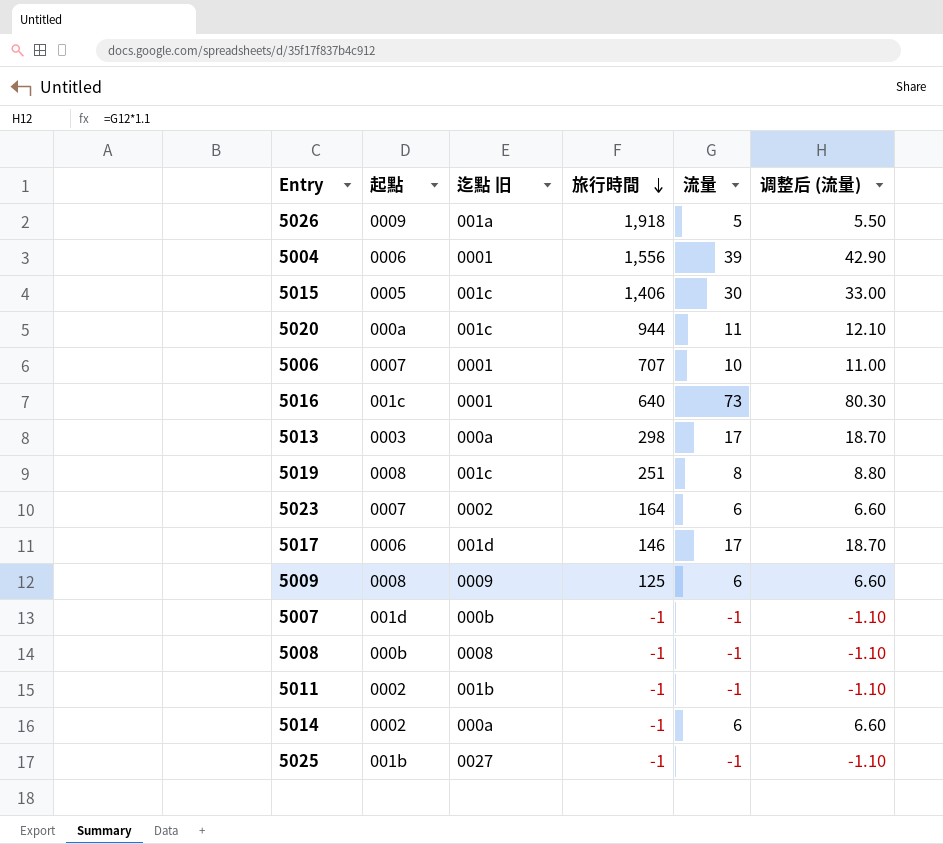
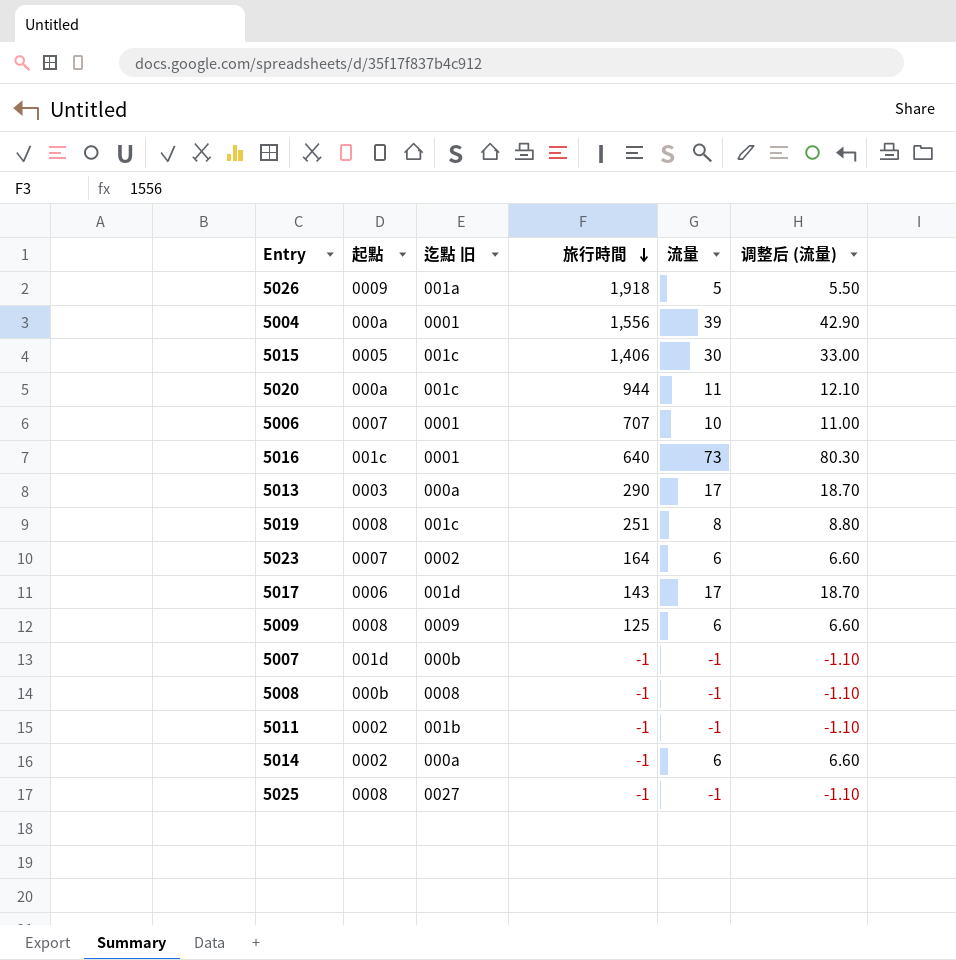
5004 | 起點: 0006 -> 000a
5013 | 旅行時間: 298 -> 290
5017 | 旅行時間: 146 -> 143
5025 | 起點: 001b -> 0008

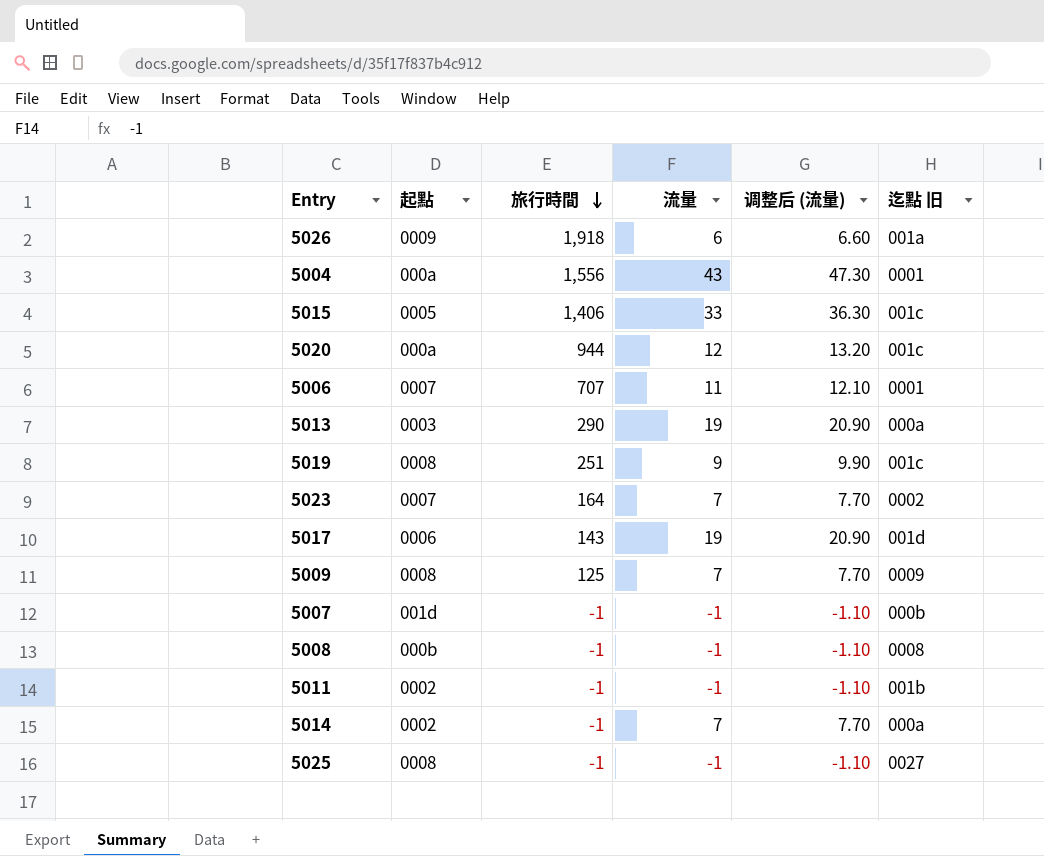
column 迄點 旧 | position: 3 -> 6
row 5016: 001c | 0001 | 640 | 73 | 80.30 -> none
5026 | 流量: 5 -> 6
5026 | 调整后 (流量): 5.50 -> 6.60
5004 | 流量: 39 -> 43
5004 | 调整后 (流量): 42.90 -> 47.30
5015 | 流量: 30 -> 33
5015 | 调整后 (流量): 33.00 -> 36.30
5020 | 流量: 11 -> 12
5020 | 调整后 (流量): 12.10 -> 13.20
5006 | 流量: 10 -> 11
5006 | 调整后 (流量): 11.00 -> 12.10
5013 | 流量: 17 -> 19
5013 | 调整后 (流量): 18.70 -> 20.90
5019 | 流量: 8 -> 9
5019 | 调整后 (流量): 8.80 -> 9.90
5023 | 流量: 6 -> 7
5023 | 调整后 (流量): 6.60 -> 7.70
5017 | 流量: 17 -> 19
5017 | 调整后 (流量): 18.70 -> 20.90
5009 | 流量: 6 -> 7
5009 | 调整后 (流量): 6.60 -> 7.70
5014 | 流量: 6 -> 7
5014 | 调整后 (流量): 6.60 -> 7.70

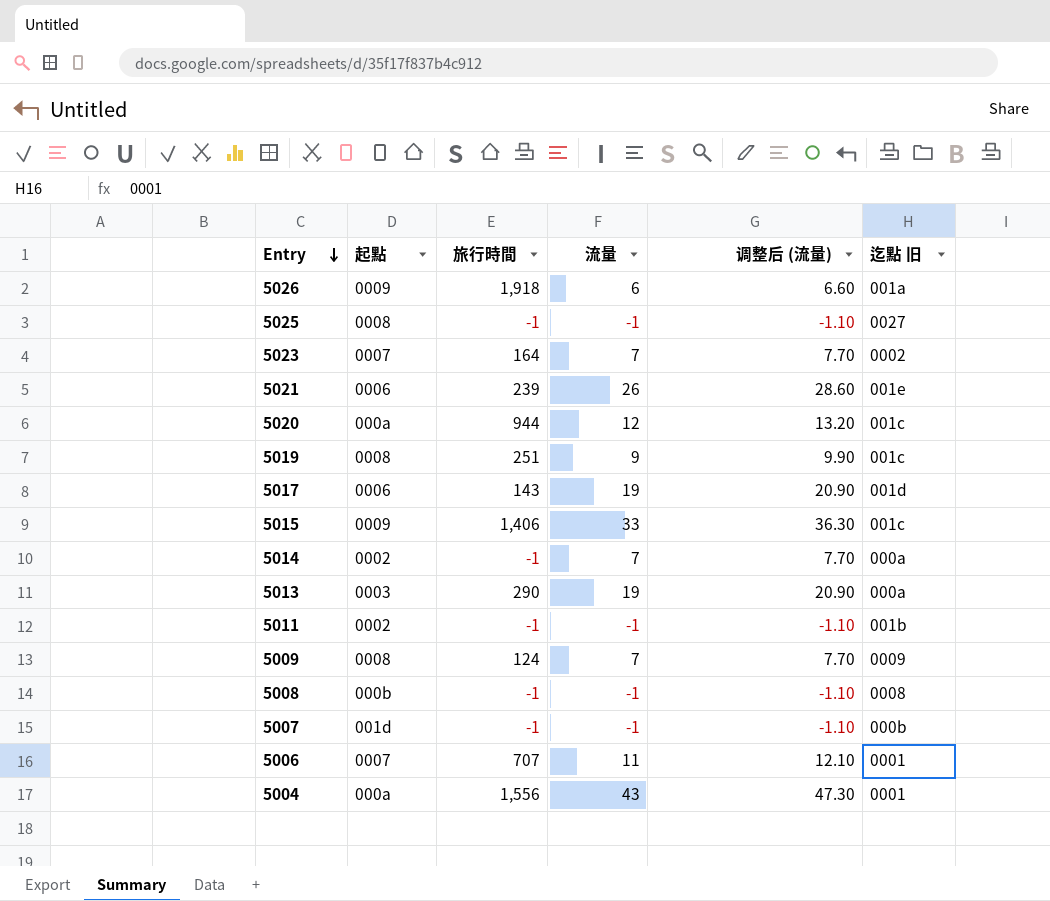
row order: 旅行時間 descending -> Entry descending
row 5021: none -> 0006 | 239 | 26 | 28.60 | 001e
5015 | 起點: 0005 -> 0009
5009 | 旅行時間: 125 -> 124

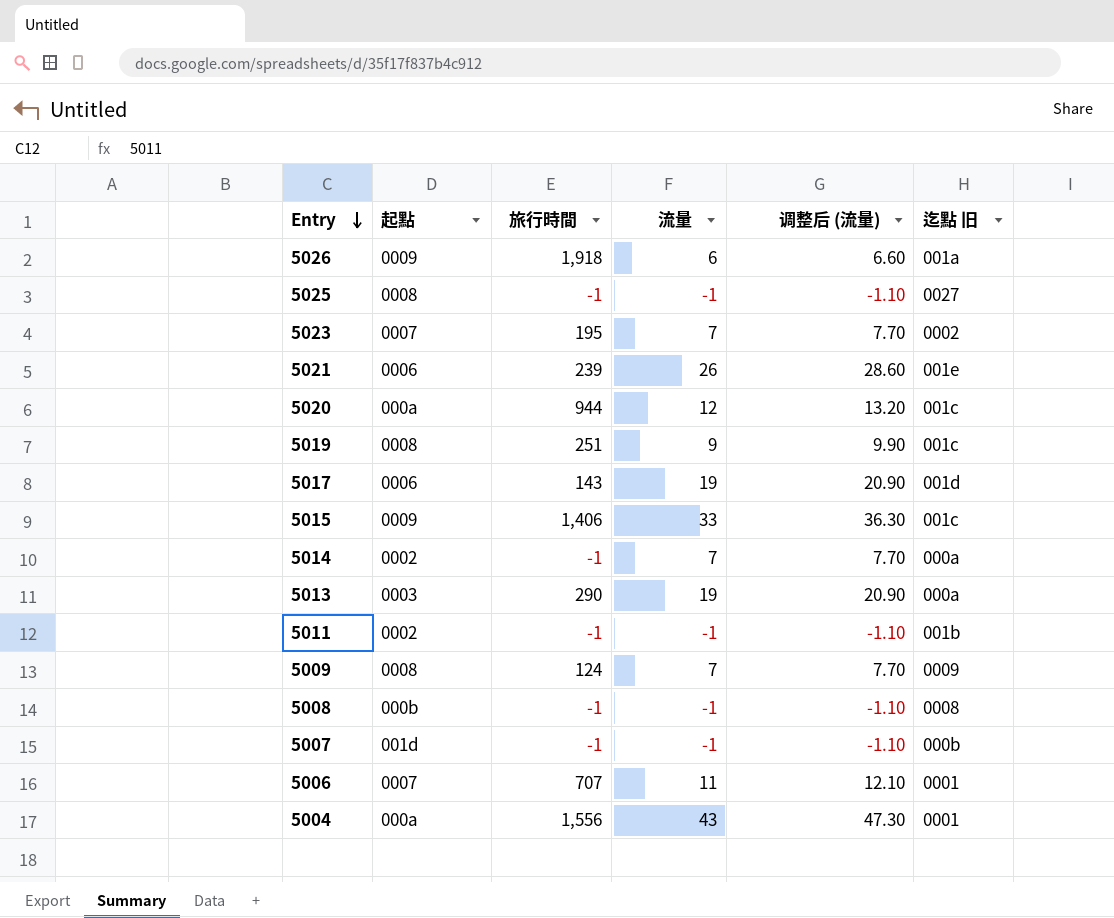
5023 | 旅行時間: 164 -> 195

